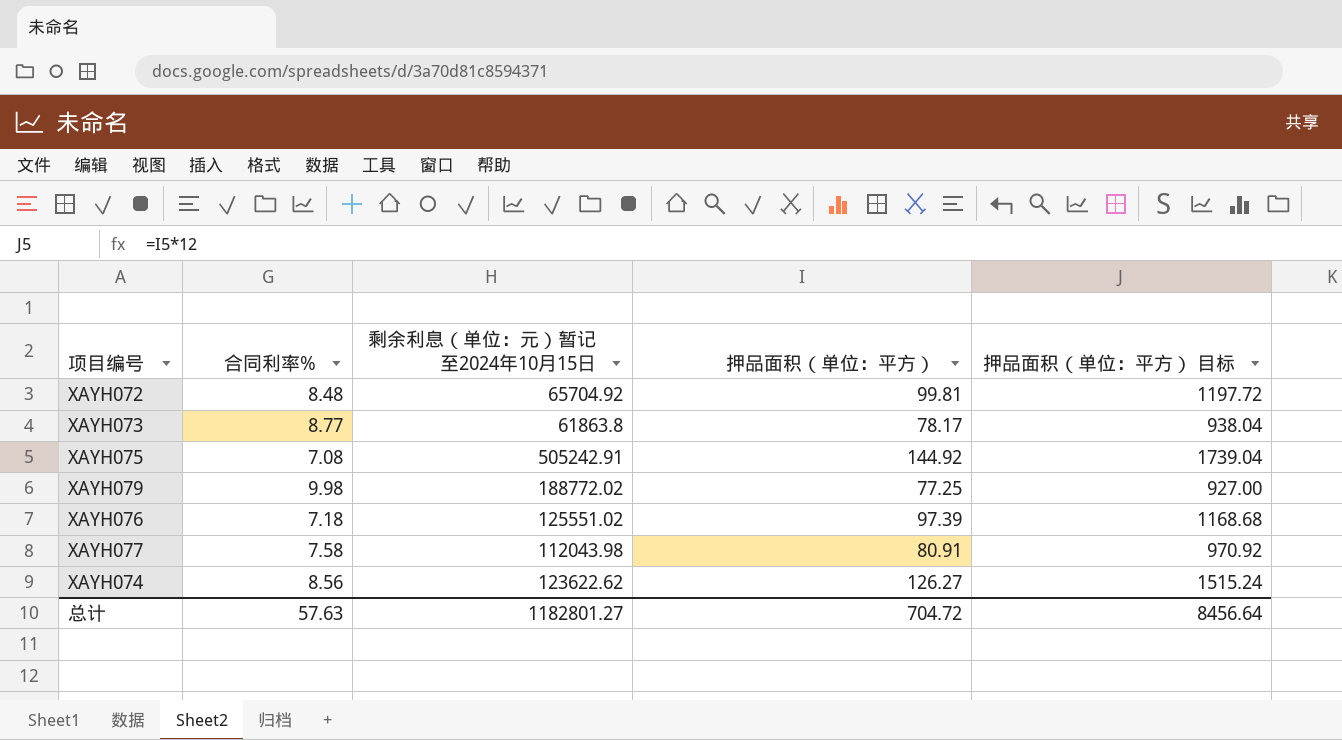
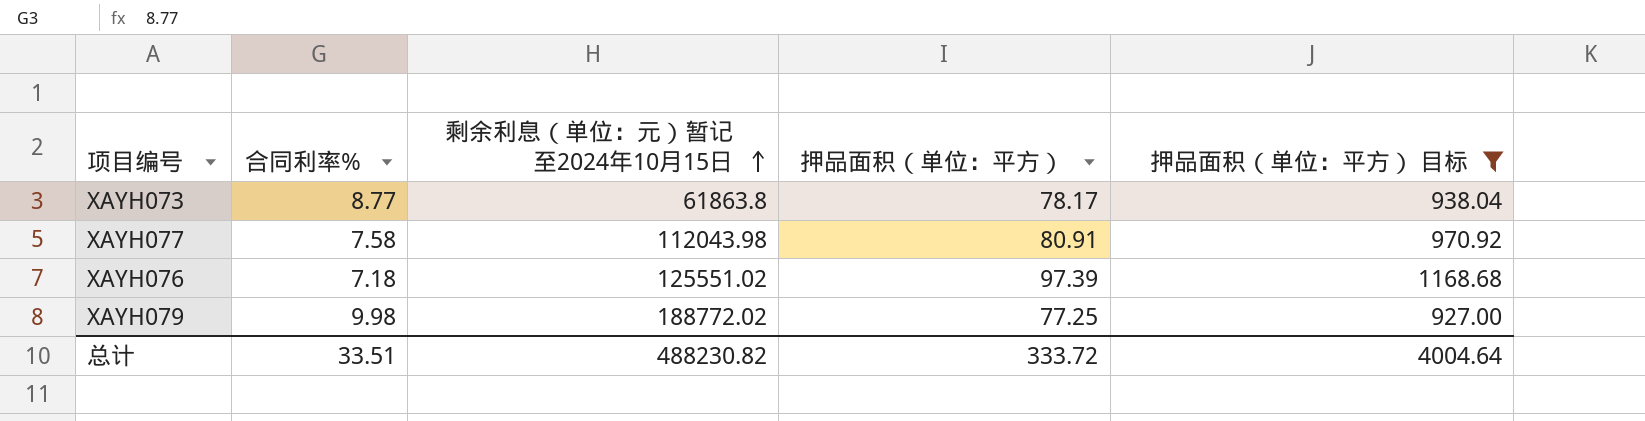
filter: none -> 押品面积（单位：平方） 目标 <= 1168.68
row order: none -> 剩余利息（单位：元）暂记至2024年10月15日 ascending
总计 | 合同利率%: 57.63 -> 33.51
总计 | 剩余利息（单位：元）暂记至2024年10月15日: 1182801.27 -> 488230.82
总计 | 押品面积（单位：平方）: 704.72 -> 333.72
总计 | 押品面积（单位：平方） 目标: 8456.64 -> 4004.64

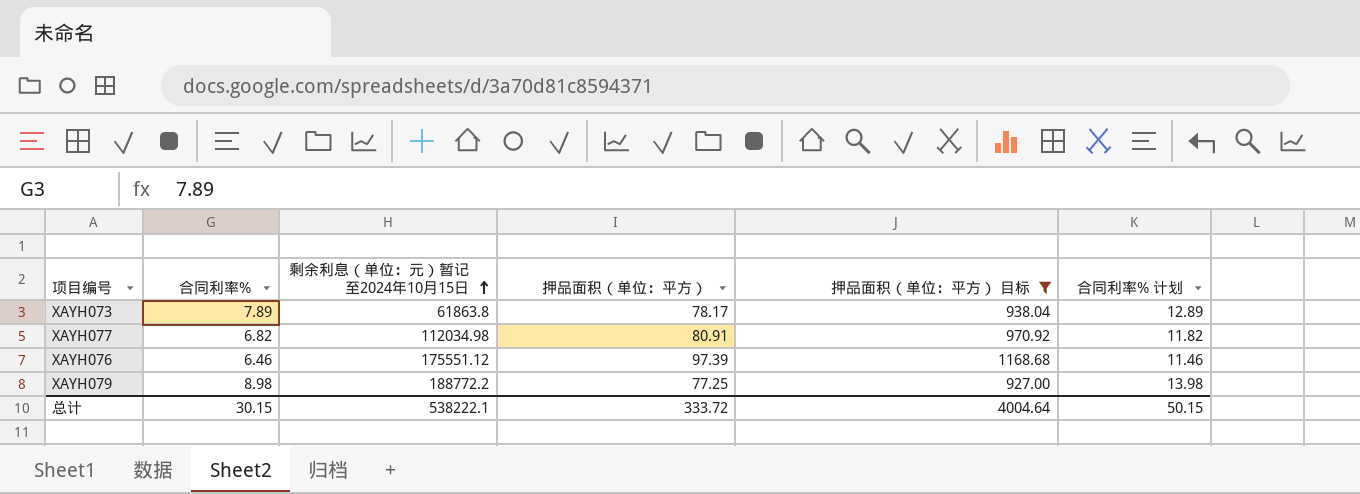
column 合同利率% 计划 | formula: none -> [合同利率%] + 5
XAYH073 | 合同利率%: 8.77 -> 7.89
XAYH077 | 合同利率%: 7.58 -> 6.82
XAYH077 | 剩余利息（单位：元）暂记至2024年10月15日: 112043.98 -> 112034.98
XAYH076 | 合同利率%: 7.18 -> 6.46
XAYH076 | 剩余利息（单位：元）暂记至2024年10月15日: 125551.02 -> 175551.12
XAYH079 | 合同利率%: 9.98 -> 8.98
XAYH079 | 剩余利息（单位：元）暂记至2024年10月15日: 188772.02 -> 188772.2
总计 | 合同利率%: 33.51 -> 30.15
总计 | 剩余利息（单位：元）暂记至2024年10月15日: 488230.82 -> 538222.1

